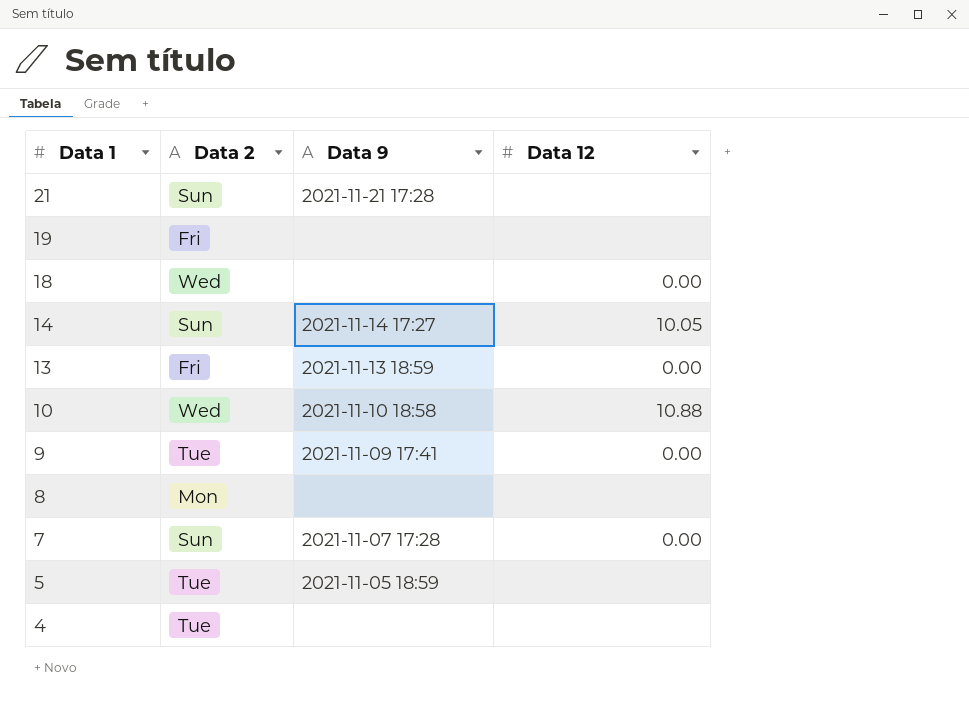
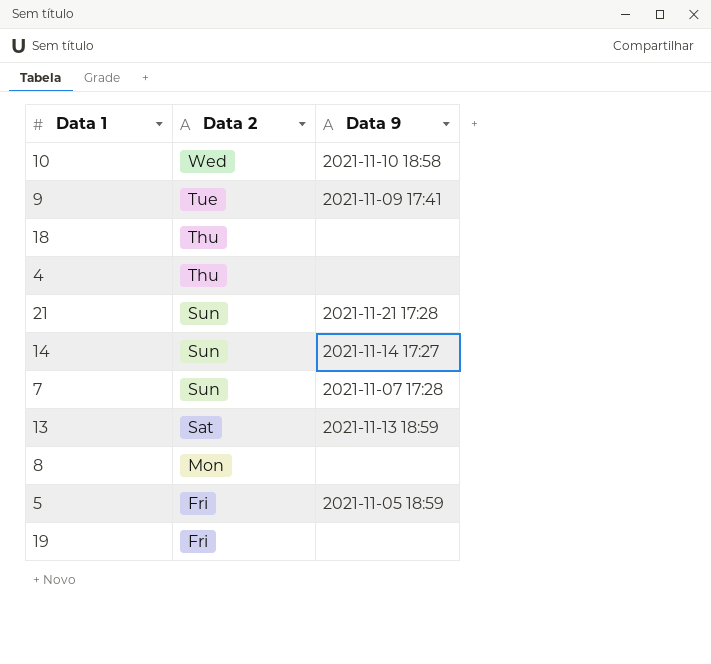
row order: Data 1 descending -> Data 2 descending
column Data 12 | position: 4 -> none
18 | Data 2: Wed -> Thu
4 | Data 2: Tue -> Thu
13 | Data 2: Fri -> Sat
5 | Data 2: Tue -> Fri

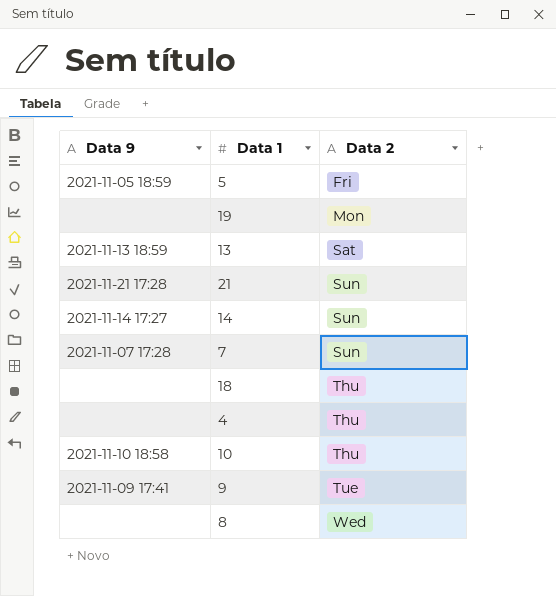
row order: Data 2 descending -> Data 2 ascending
column Data 9 | position: 3 -> 1
19 | Data 2: Fri -> Mon
10 | Data 2: Wed -> Thu
8 | Data 2: Mon -> Wed

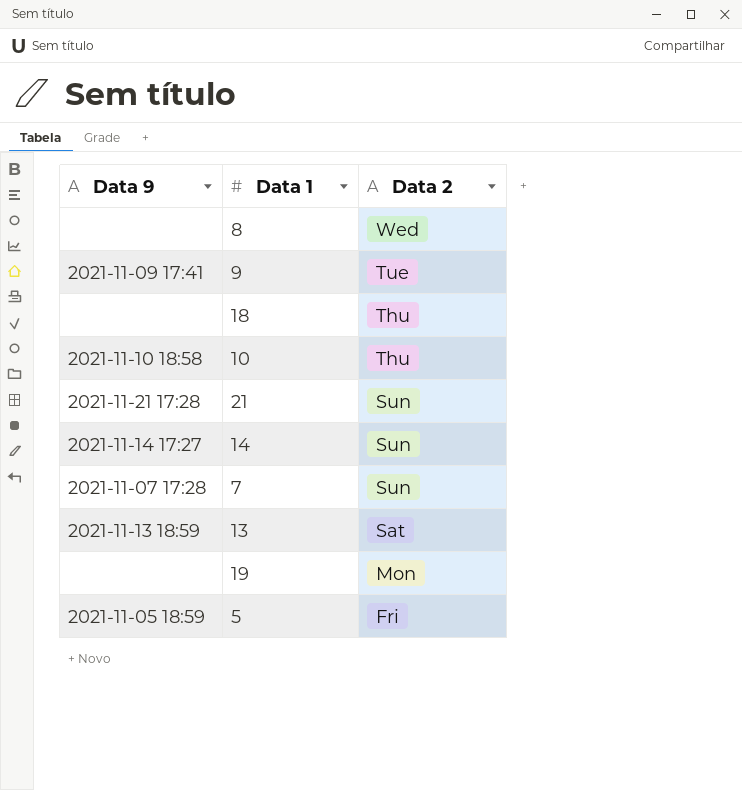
row order: Data 2 ascending -> Data 2 descending
row 4: none | Thu -> none

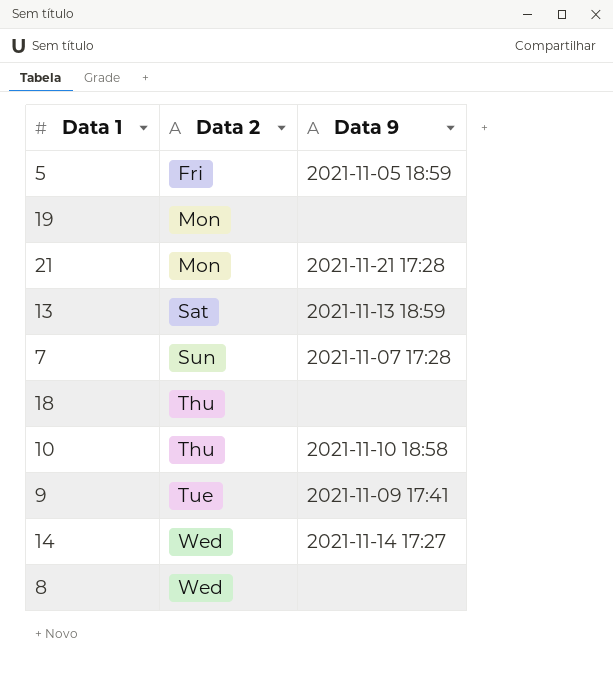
row order: Data 2 descending -> Data 2 ascending
column Data 9 | position: 1 -> 3
21 | Data 2: Sun -> Mon
14 | Data 2: Sun -> Wed

